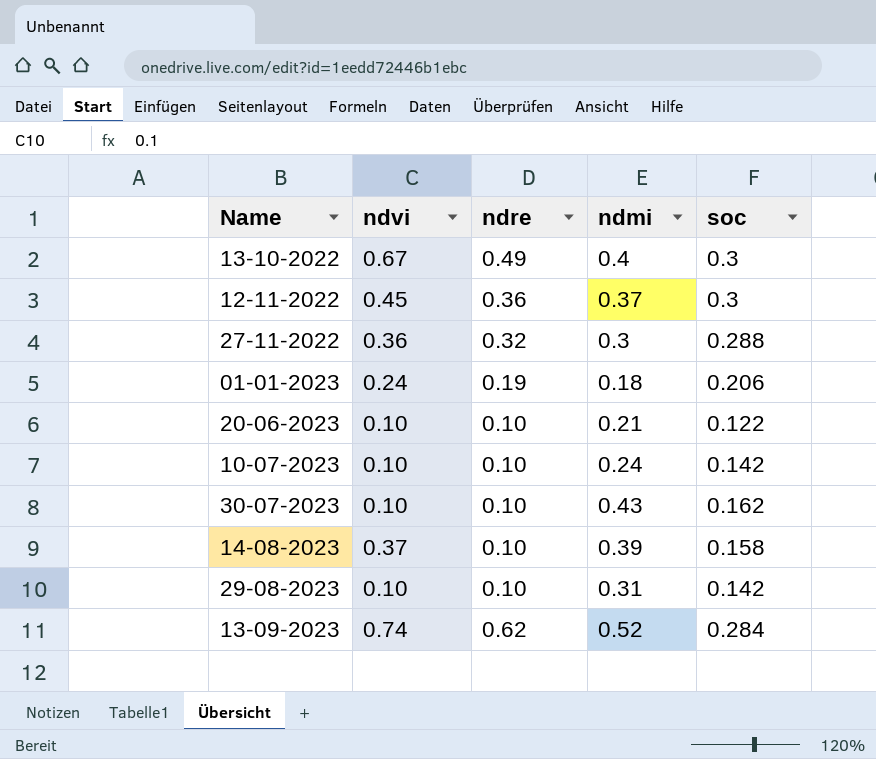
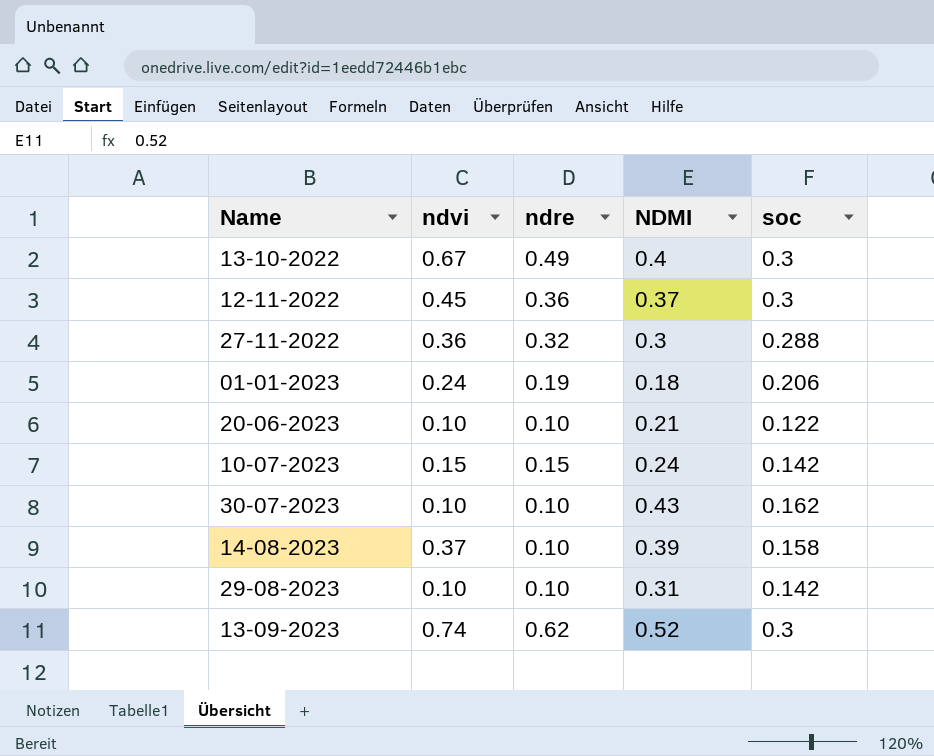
column name: ndmi -> NDMI
10-07-2023 | ndvi: 0.10 -> 0.15
10-07-2023 | ndre: 0.10 -> 0.15
13-09-2023 | soc: 0.284 -> 0.3

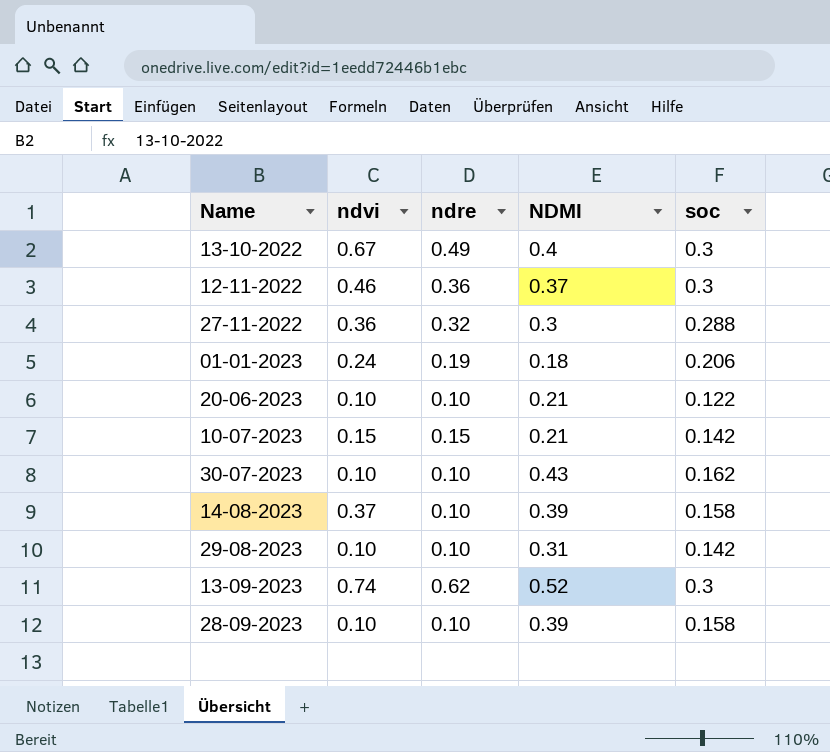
12-11-2022 | ndvi: 0.45 -> 0.46
10-07-2023 | NDMI: 0.24 -> 0.21
row 28-09-2023: none -> 0.10 | 0.10 | 0.39 | 0.158

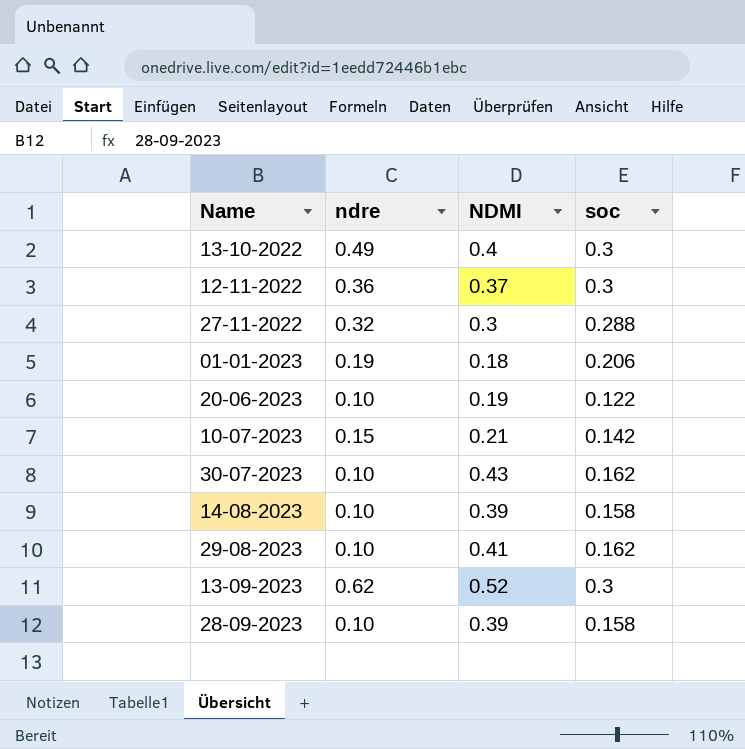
column ndvi | position: 2 -> none
20-06-2023 | NDMI: 0.21 -> 0.19
29-08-2023 | NDMI: 0.31 -> 0.41
29-08-2023 | soc: 0.142 -> 0.162

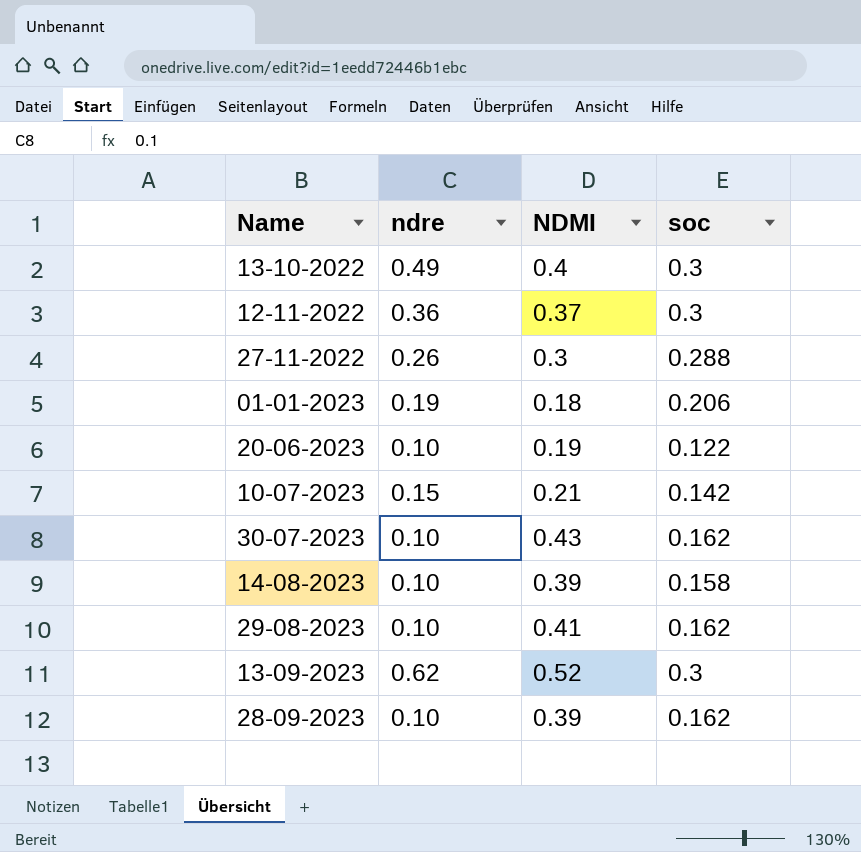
27-11-2022 | ndre: 0.32 -> 0.26
28-09-2023 | soc: 0.158 -> 0.162

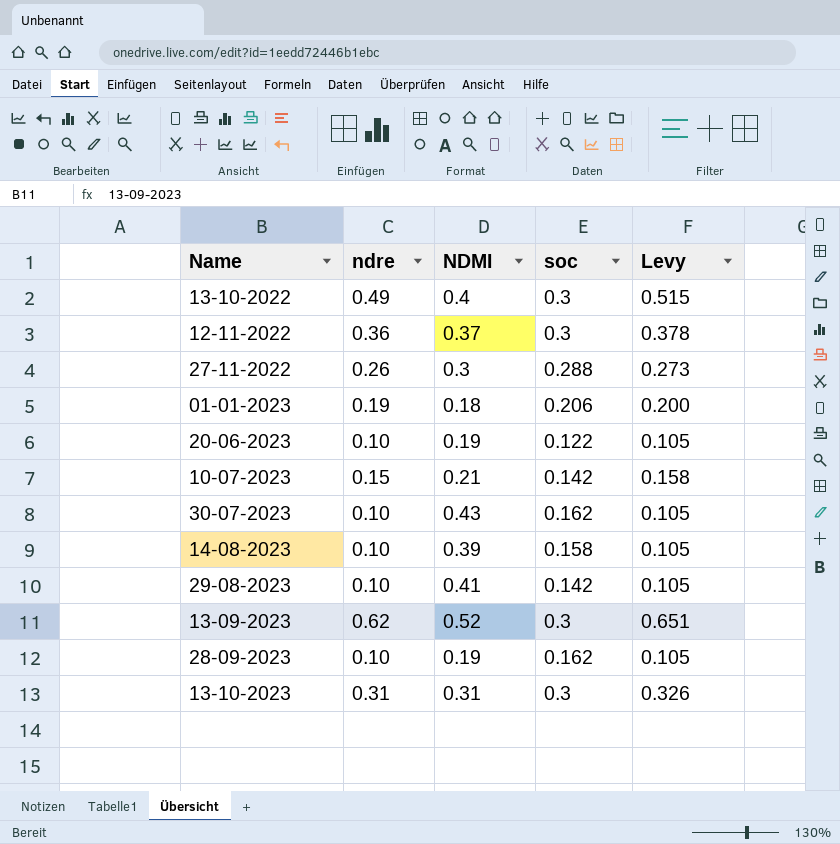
column Levy | formula: none -> [ndre] * 1.05
29-08-2023 | soc: 0.162 -> 0.142
28-09-2023 | NDMI: 0.39 -> 0.19
row 13-10-2023: none -> 0.31 | 0.31 | 0.3 | 0.326

